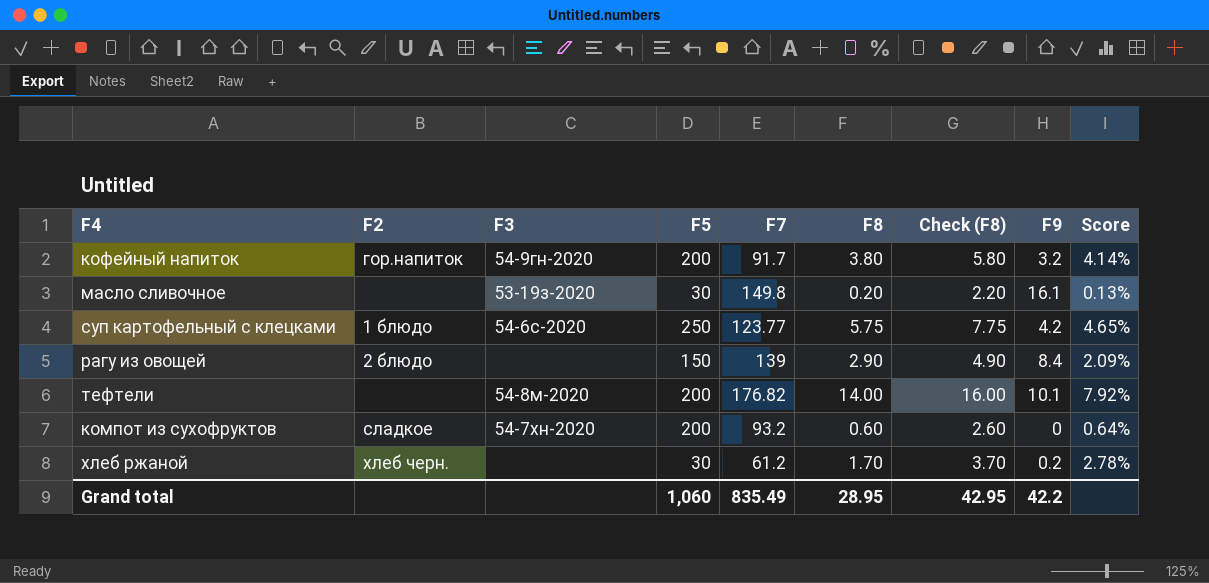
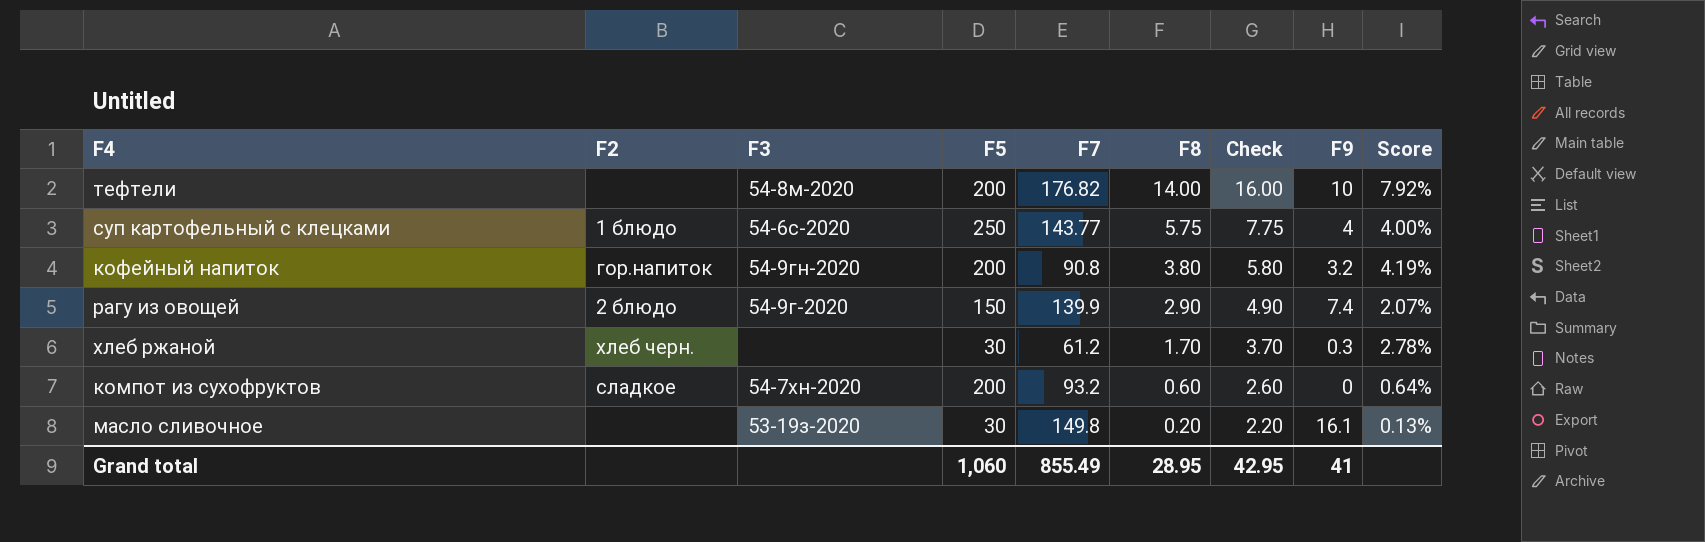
row order: none -> F8 descending
column name: Check (F8) -> Check
тефтели | F9: 10.1 -> 10
суп картофельный с клецками | F7: 123.77 -> 143.77
суп картофельный с клецками | F9: 4.2 -> 4
суп картофельный с клецками | Score: 4.65% -> 4.00%
кофейный напиток | F7: 91.7 -> 90.8
кофейный напиток | Score: 4.14% -> 4.19%
рагу из овощей | F3: none -> 54-9г-2020
рагу из овощей | F7: 139 -> 139.9
рагу из овощей | F9: 8.4 -> 7.4
рагу из овощей | Score: 2.09% -> 2.07%
хлеб ржаной | F9: 0.2 -> 0.3
Grand total | F7: 835.49 -> 855.49
Grand total | F9: 42.2 -> 41

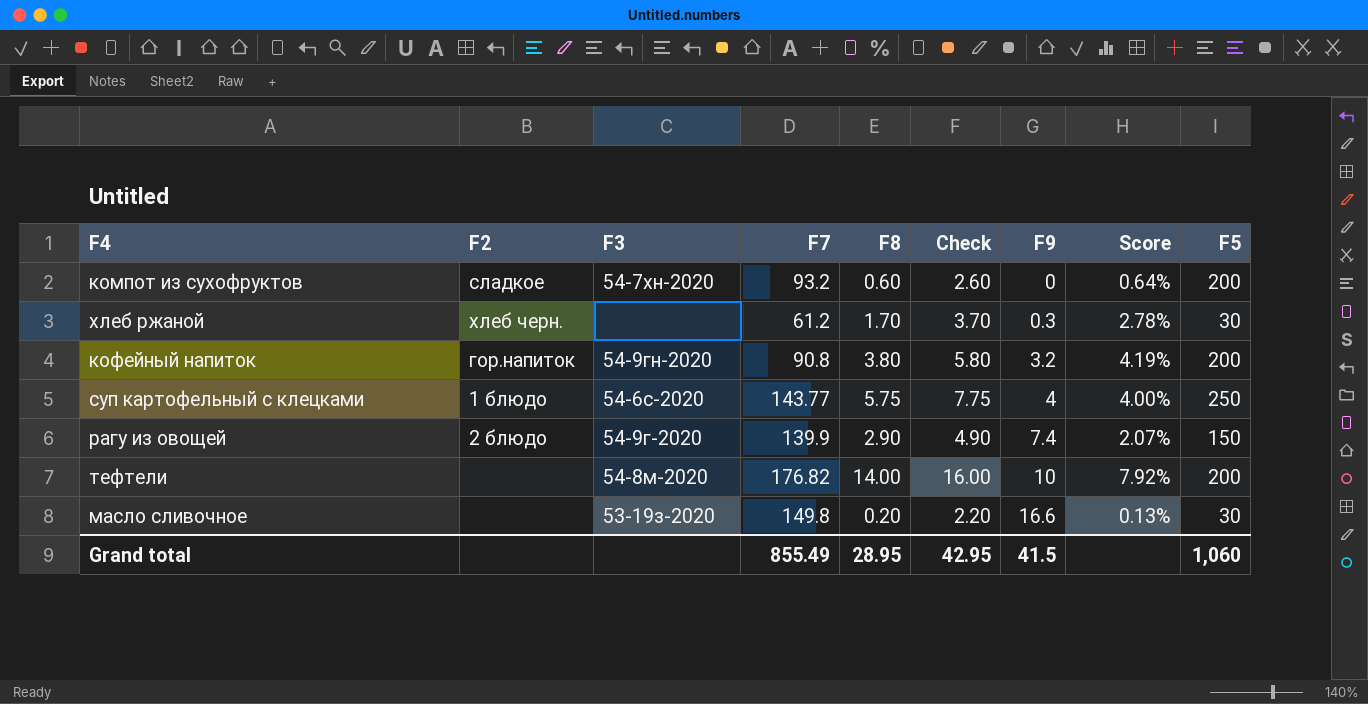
row order: F8 descending -> F9 ascending
column F5 | position: 4 -> 9
масло сливочное | F9: 16.1 -> 16.6
Grand total | F9: 41 -> 41.5

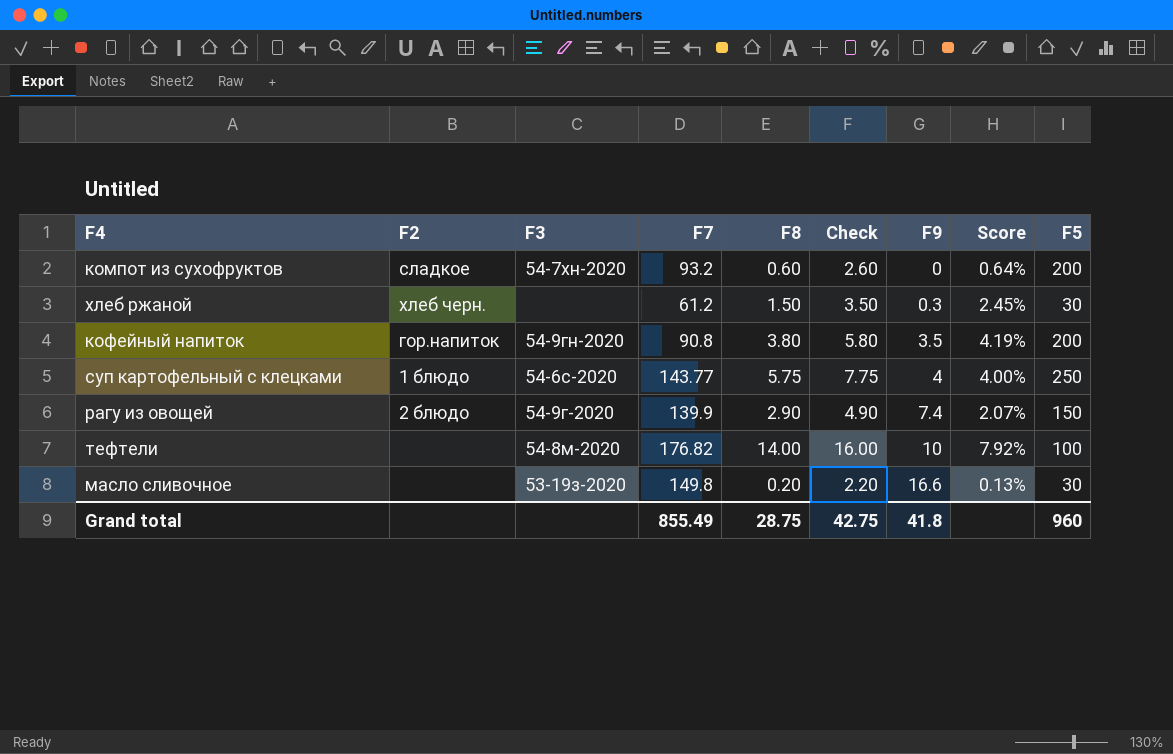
хлеб ржаной | F8: 1.70 -> 1.50
хлеб ржаной | Check: 3.70 -> 3.50
хлеб ржаной | Score: 2.78% -> 2.45%
кофейный напиток | F9: 3.2 -> 3.5
тефтели | F5: 200 -> 100
Grand total | F8: 28.95 -> 28.75
Grand total | Check: 42.95 -> 42.75
Grand total | F9: 41.5 -> 41.8
Grand total | F5: 1,060 -> 960

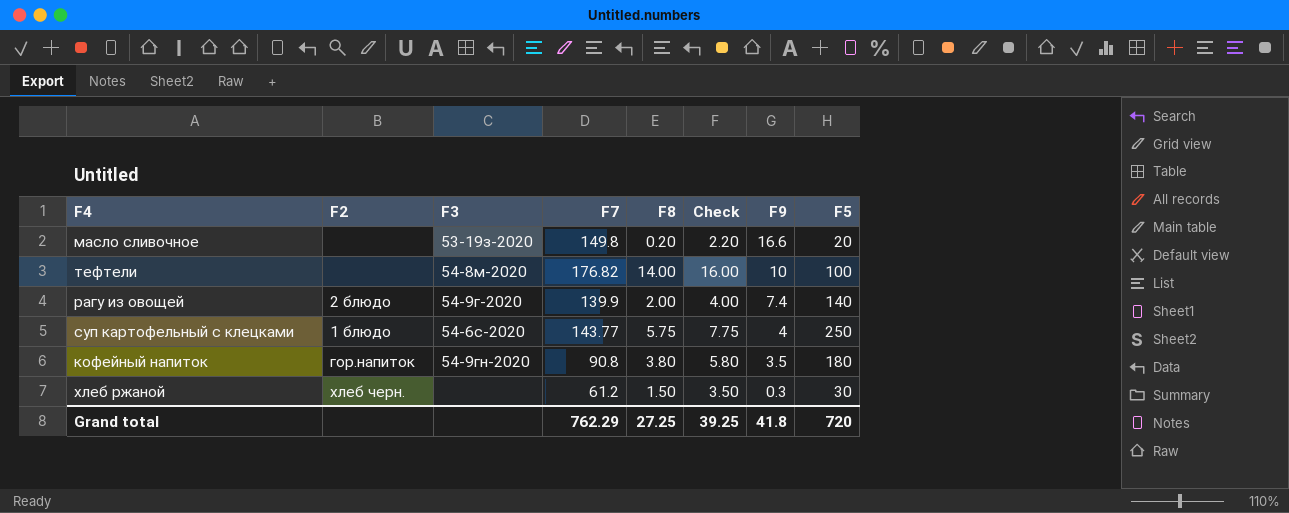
row order: F9 ascending -> F9 descending
column Score | formula: [F8] / [F7] -> none
row компот из сухофруктов: сладкое | 54-7хн-2020 | 93.2 | 0.60 | 2.60 | 0 | 0.64% | 200 -> none
масло сливочное | F5: 30 -> 20
рагу из овощей | F8: 2.90 -> 2.00
рагу из овощей | Check: 4.90 -> 4.00
рагу из овощей | F5: 150 -> 140
кофейный напиток | F5: 200 -> 180
Grand total | F7: 855.49 -> 762.29
Grand total | F8: 28.75 -> 27.25
Grand total | Check: 42.75 -> 39.25
Grand total | F5: 960 -> 720

